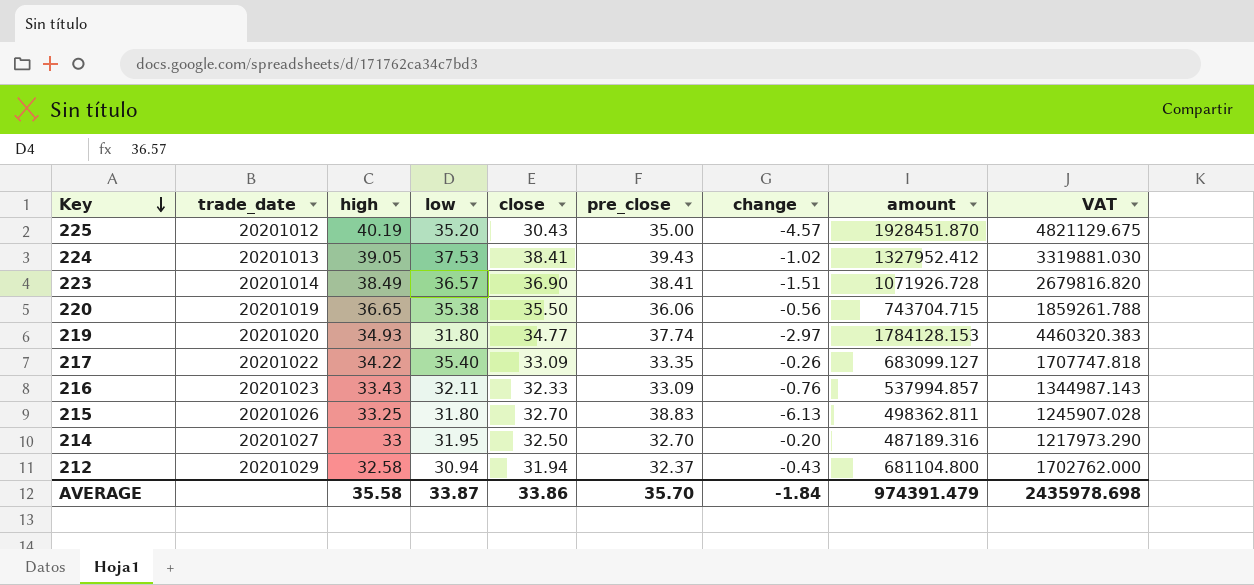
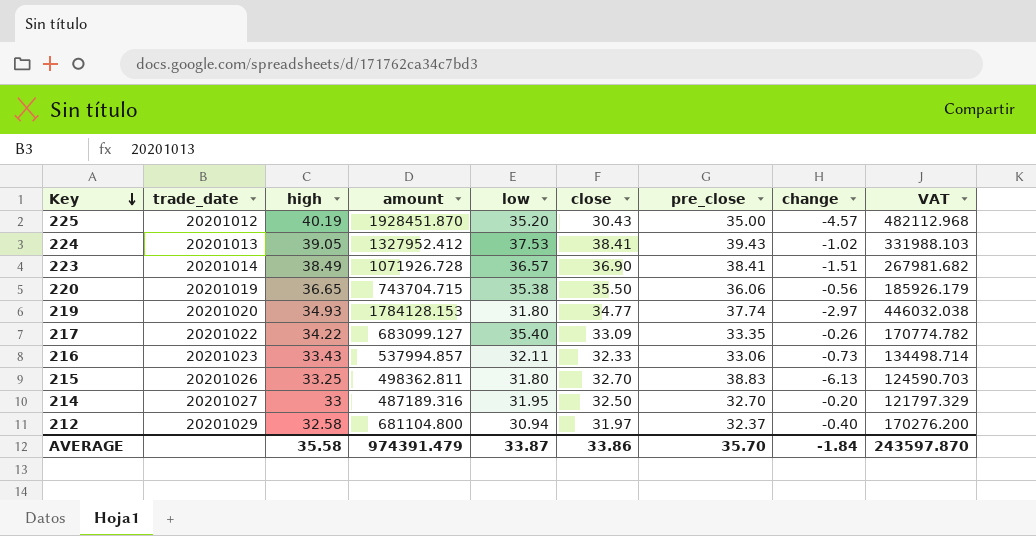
column amount | position: 8 -> 4
column VAT | formula: [amount] * 2.5 -> [amount] * 0.25
216 | pre_close: 33.09 -> 33.06
216 | change: -0.76 -> -0.73
212 | close: 31.94 -> 31.97
212 | change: -0.43 -> -0.40
AVERAGE | VAT: 2435978.698 -> 243597.870

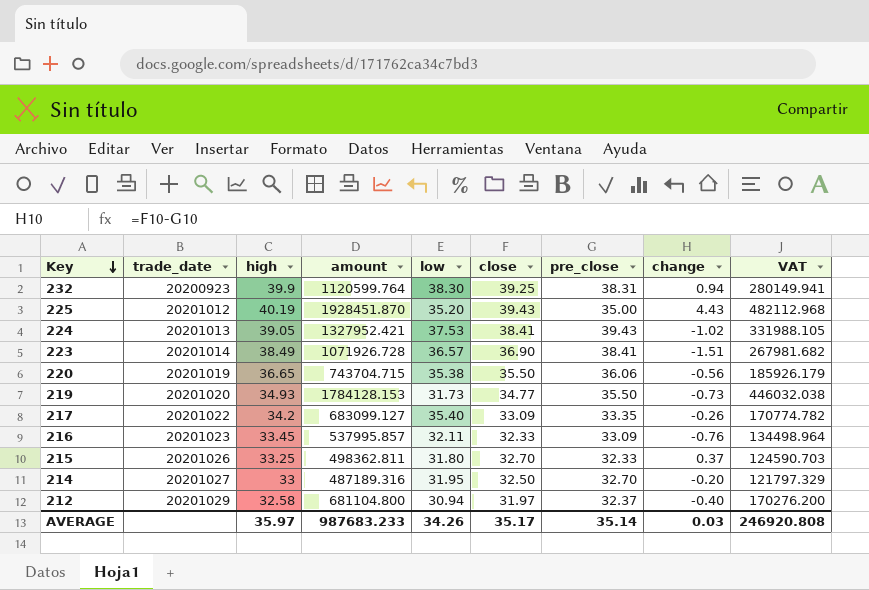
row 232: none -> 20200923 | 39.9 | 1120599.764 | 38.30 | 39.25 | 38.31 | 0.94 | 280149.941
225 | close: 30.43 -> 39.43
225 | change: -4.57 -> 4.43
224 | amount: 1327952.412 -> 1327952.421
224 | VAT: 331988.103 -> 331988.105
219 | low: 31.80 -> 31.73
219 | pre_close: 37.74 -> 35.50
219 | change: -2.97 -> -0.73
217 | high: 34.22 -> 34.2
216 | high: 33.43 -> 33.45
216 | amount: 537994.857 -> 537995.857
216 | pre_close: 33.06 -> 33.09
216 | change: -0.73 -> -0.76
216 | VAT: 134498.714 -> 134498.964
215 | pre_close: 38.83 -> 32.33
215 | change: -6.13 -> 0.37
AVERAGE | high: 35.58 -> 35.97
AVERAGE | amount: 974391.479 -> 987683.233
AVERAGE | low: 33.87 -> 34.26
AVERAGE | close: 33.86 -> 35.17
AVERAGE | pre_close: 35.70 -> 35.14
AVERAGE | change: -1.84 -> 0.03
AVERAGE | VAT: 243597.870 -> 246920.808

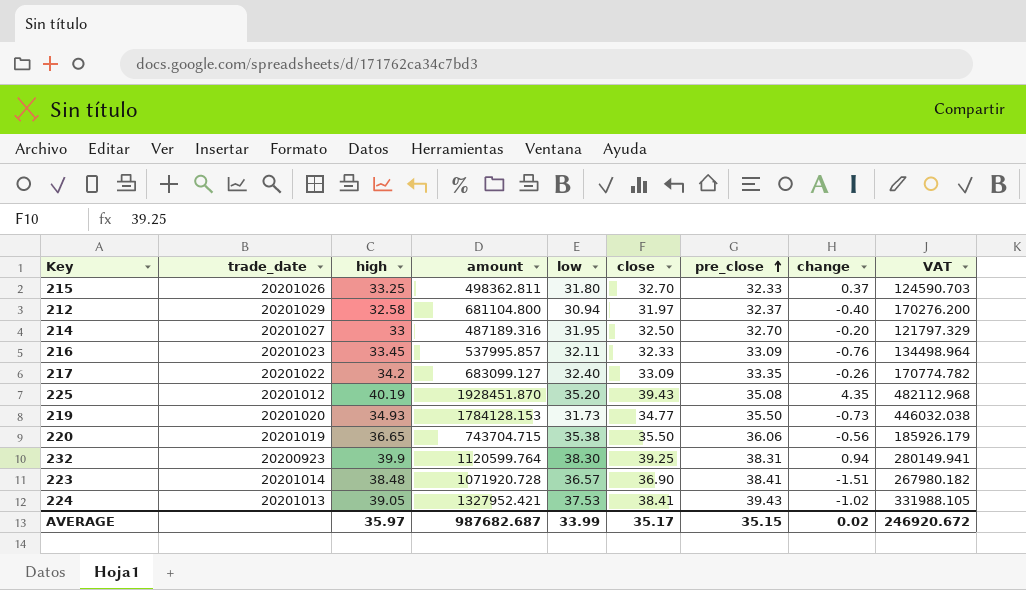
row order: Key descending -> pre_close ascending
217 | low: 35.40 -> 32.40
225 | pre_close: 35.00 -> 35.08
225 | change: 4.43 -> 4.35
223 | high: 38.49 -> 38.48
223 | amount: 1071926.728 -> 1071920.728
223 | VAT: 267981.682 -> 267980.182
AVERAGE | amount: 987683.233 -> 987682.687
AVERAGE | low: 34.26 -> 33.99
AVERAGE | pre_close: 35.14 -> 35.15
AVERAGE | change: 0.03 -> 0.02
AVERAGE | VAT: 246920.808 -> 246920.672

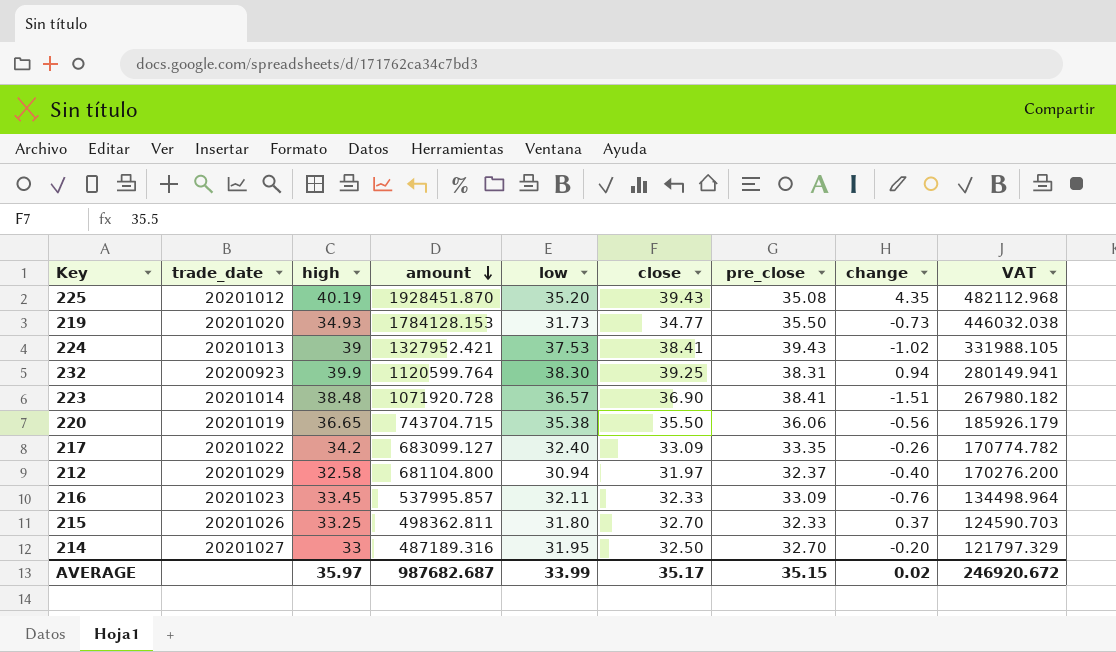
row order: pre_close ascending -> amount descending
224 | high: 39.05 -> 39

